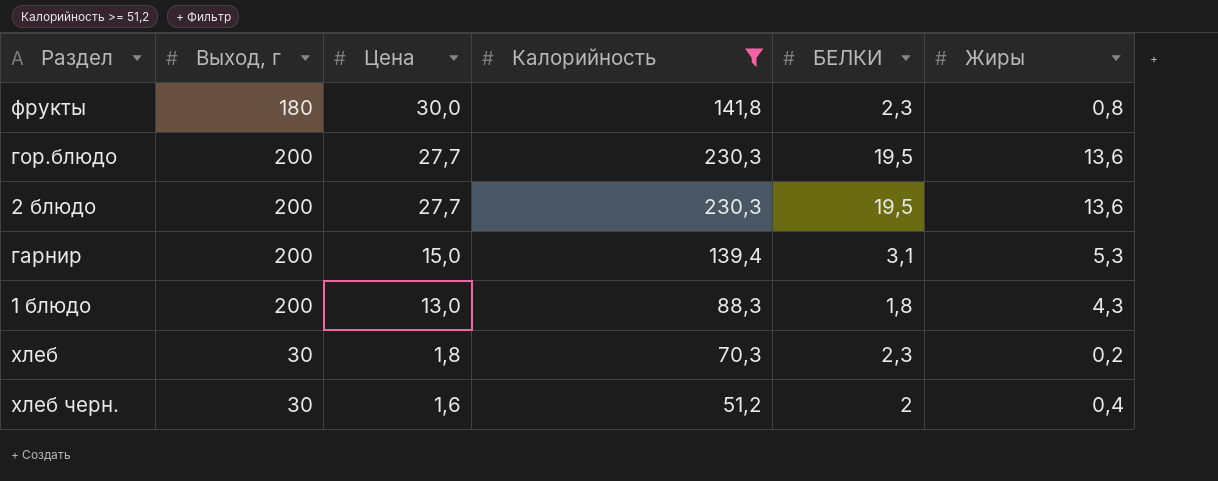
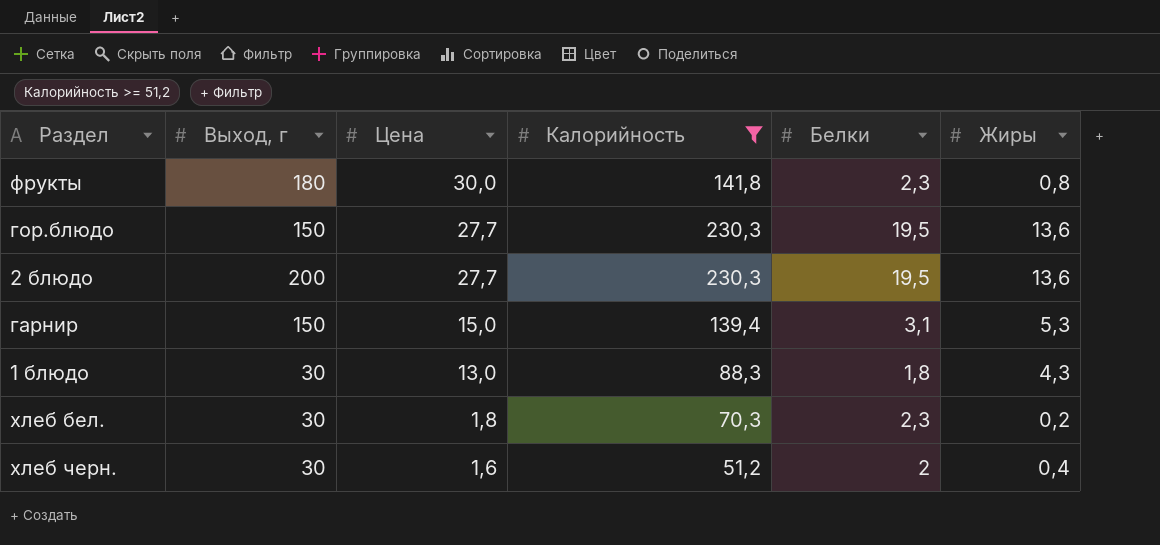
column name: БЕЛКИ -> Белки
row хлеб: 30 | 1,8 | 70,3 | 2,3 | 0,2 -> none
гор.блюдо | Выход, г: 200 -> 150
гарнир | Выход, г: 200 -> 150
1 блюдо | Выход, г: 200 -> 30
row хлеб бел.: none -> 30 | 1,8 | 70,3 | 2,3 | 0,2

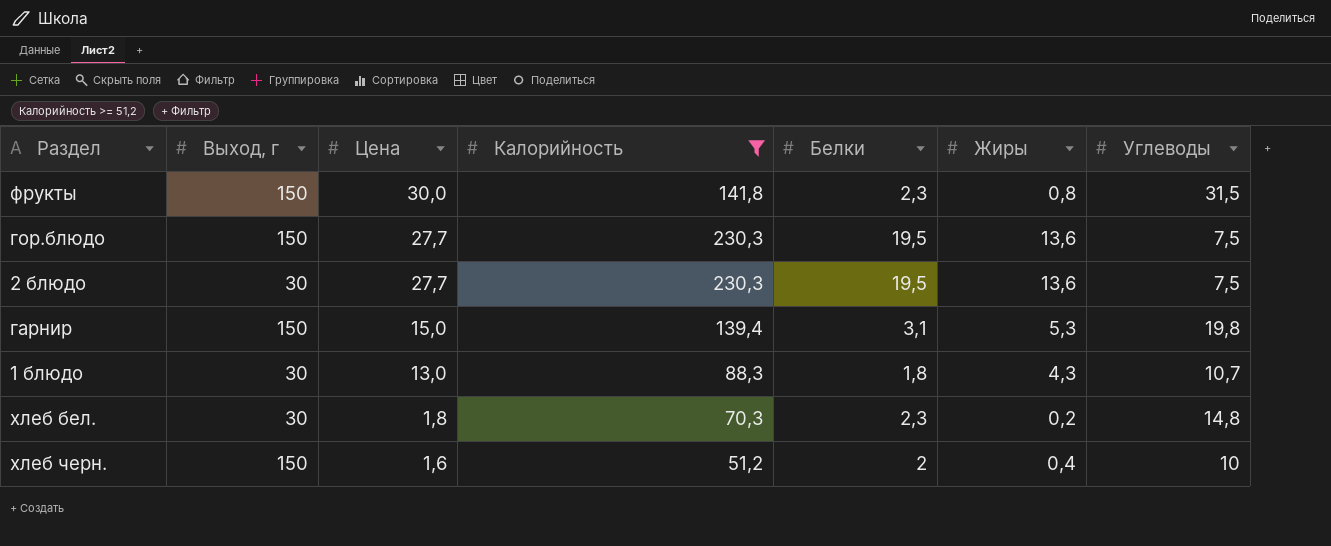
column Углеводы | position: none -> 7
фрукты | Выход, г: 180 -> 150
2 блюдо | Выход, г: 200 -> 30
хлеб черн. | Выход, г: 30 -> 150

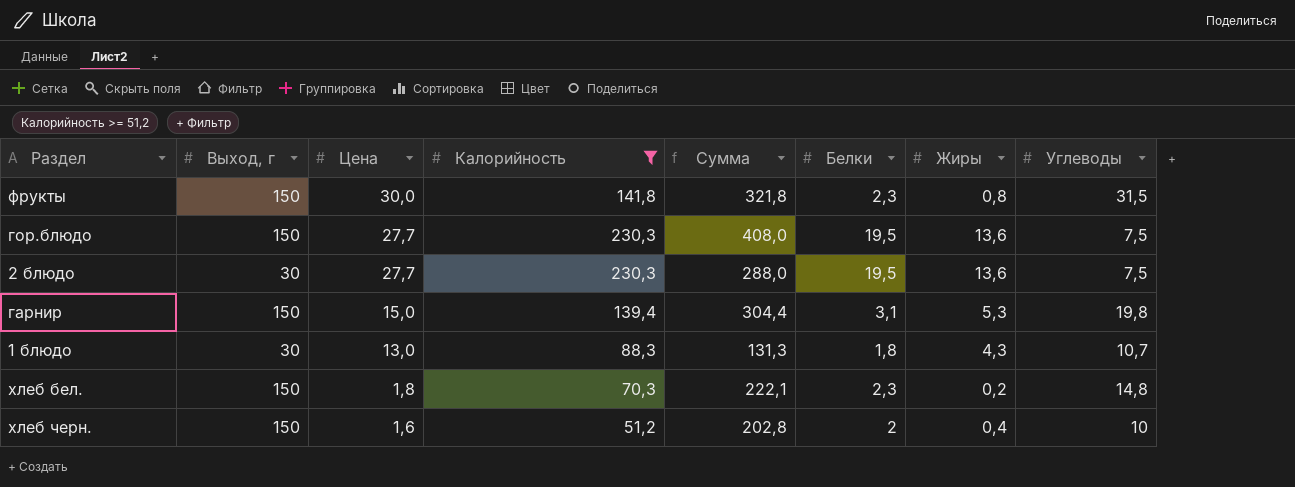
column Сумма | formula: none -> [Выход, г] + [Цена] + [Калорийность]
хлеб бел. | Выход, г: 30 -> 150

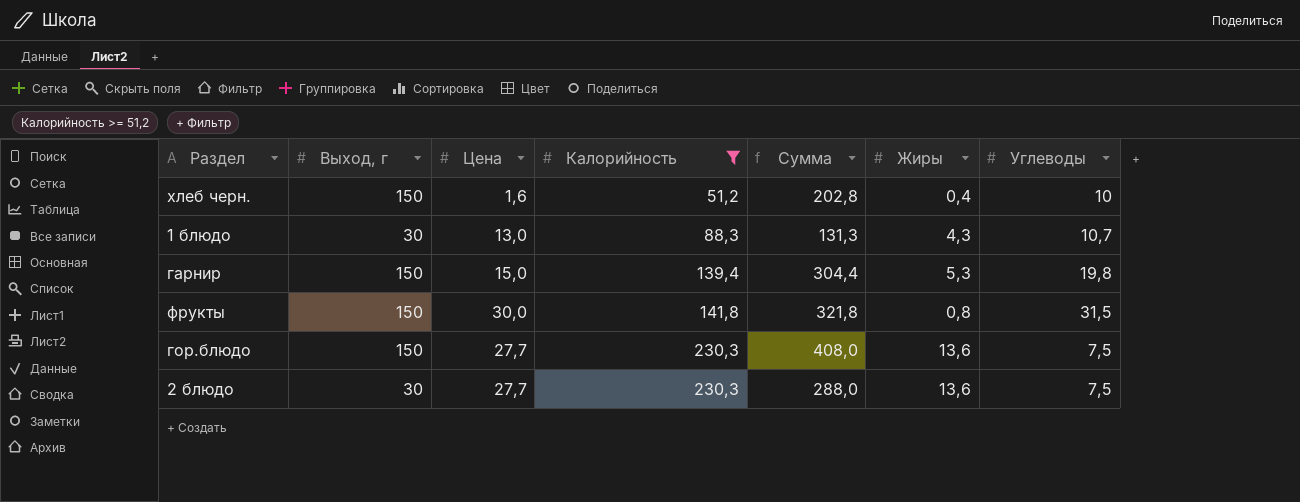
row order: Цена descending -> Калорийность ascending
column Белки | position: 6 -> none
row хлеб бел.: 150 | 1,8 | 70,3 | 222,1 | 2,3 | 0,2 | 14,8 -> none

